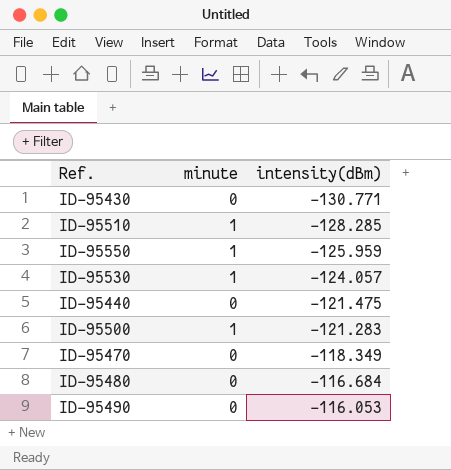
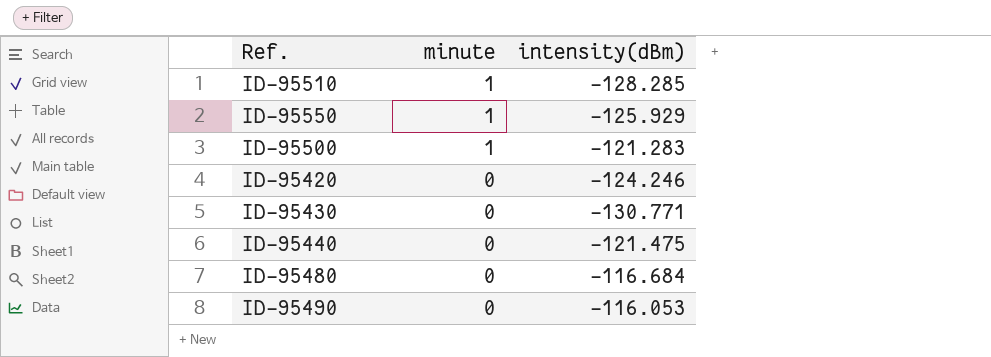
row order: intensity(dBm) ascending -> minute descending
row ID-95530: 1 | -124.057 -> none
row ID-95470: 0 | -118.349 -> none
ID-95550 | intensity(dBm): -125.959 -> -125.929
row ID-95420: none -> 0 | -124.246

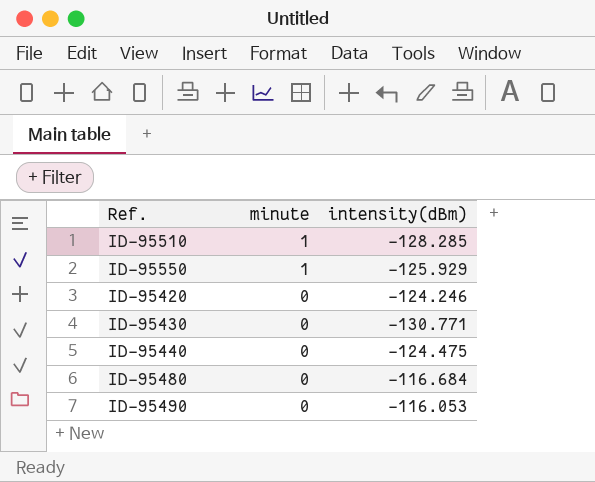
row ID-95500: 1 | -121.283 -> none
ID-95440 | intensity(dBm): -121.475 -> -124.475

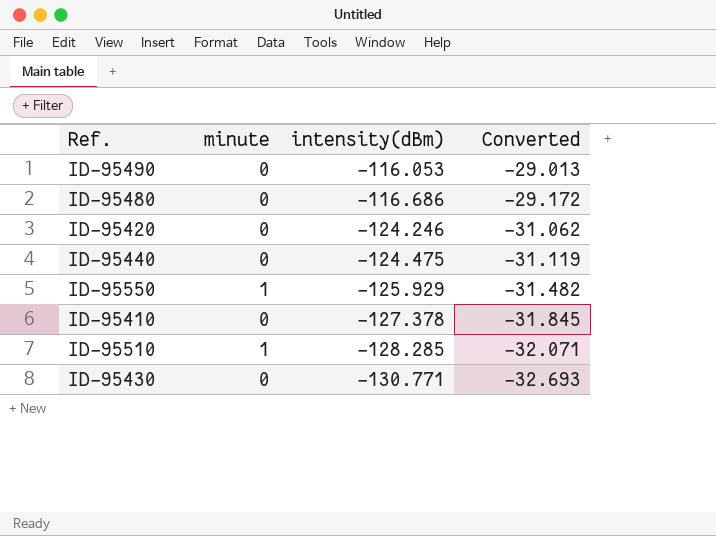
row order: minute descending -> intensity(dBm) descending
column Converted | formula: none -> [intensity(dBm)] * 0.25
ID-95480 | intensity(dBm): -116.684 -> -116.686
row ID-95410: none -> 0 | -127.378 | -31.845

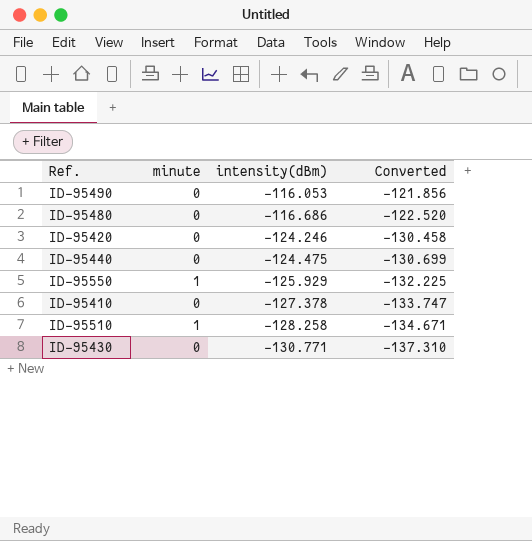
column Converted | formula: [intensity(dBm)] * 0.25 -> [intensity(dBm)] * 1.05
ID-95510 | intensity(dBm): -128.285 -> -128.258

